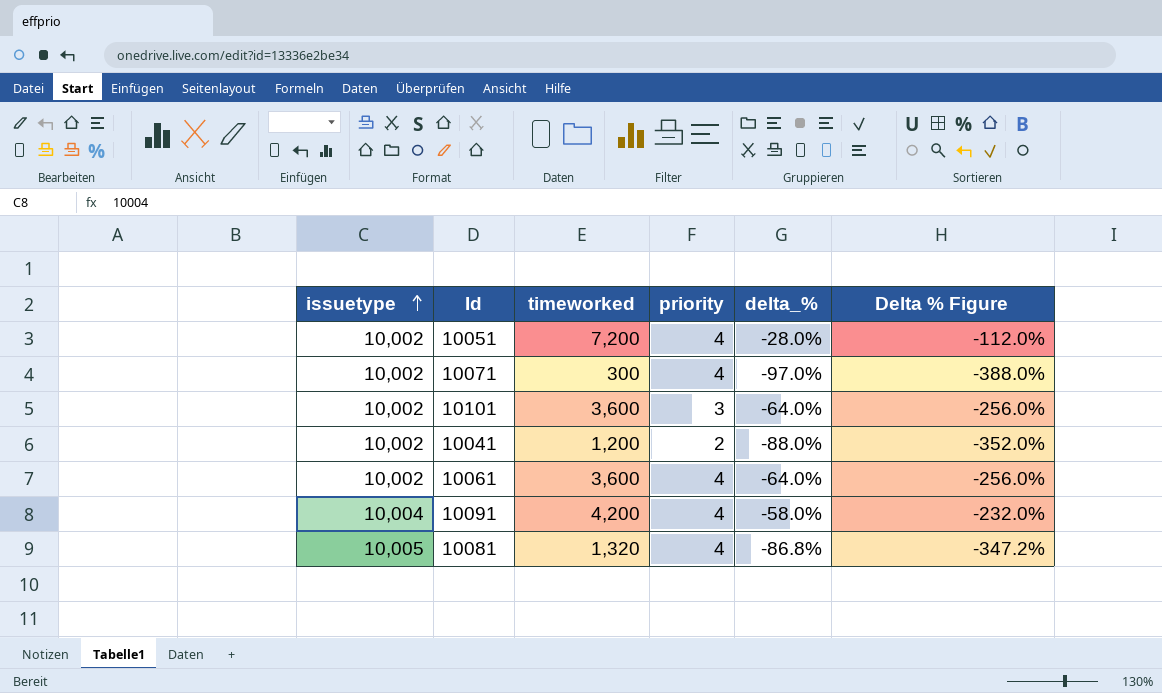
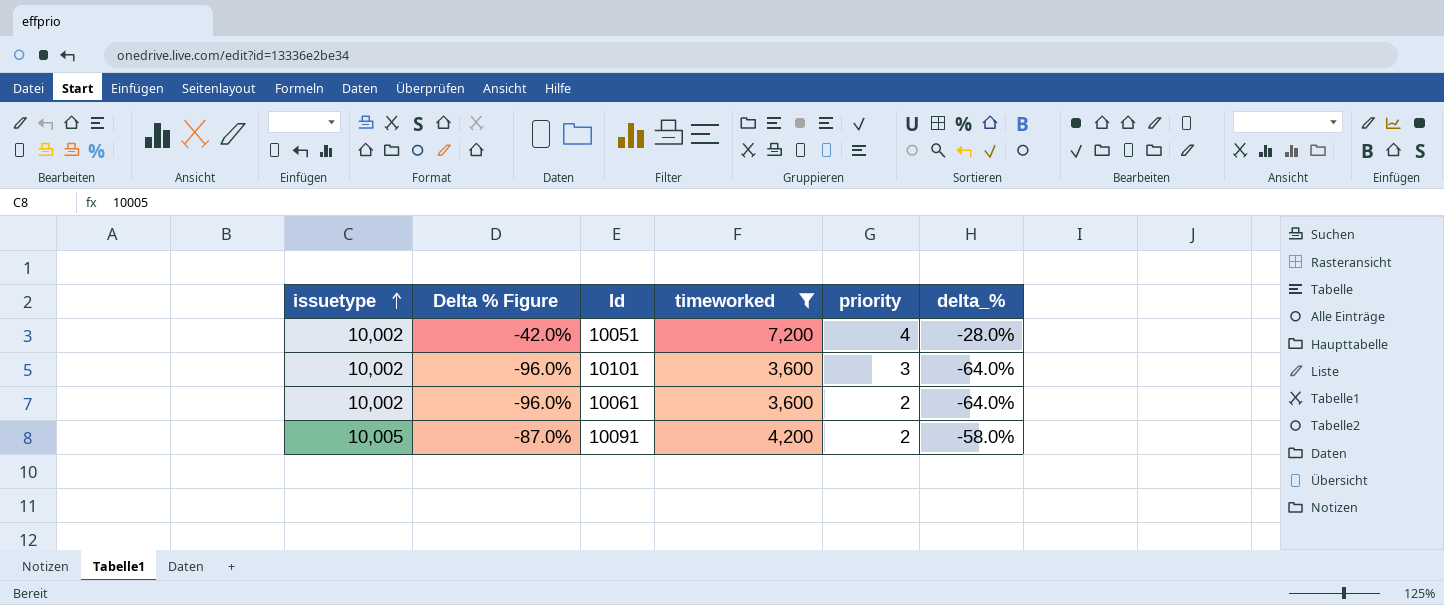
filter: none -> timeworked >= 3,600
column Delta % Figure | formula: [delta_%] * 4 -> [delta_%] * 1.5
column Delta % Figure | position: 6 -> 2
10061 | priority: 4 -> 2
10091 | issuetype: 10,004 -> 10,005
10091 | priority: 4 -> 2

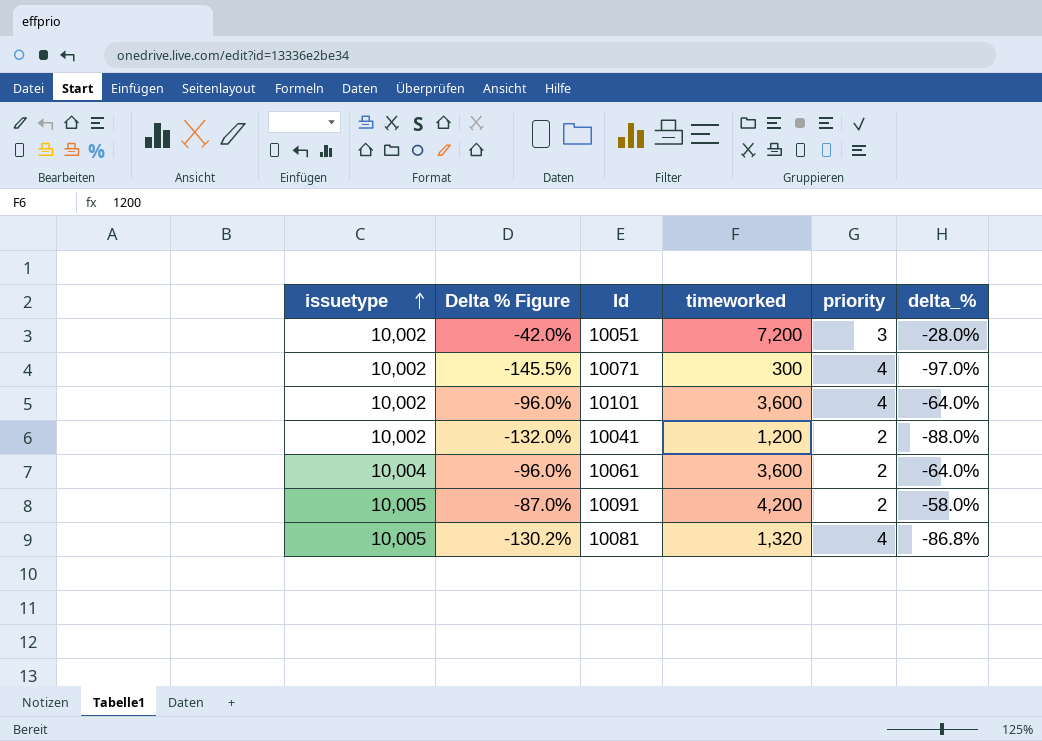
filter: timeworked >= 3,600 -> none
10051 | priority: 4 -> 3
10101 | priority: 3 -> 4
10061 | issuetype: 10,002 -> 10,004

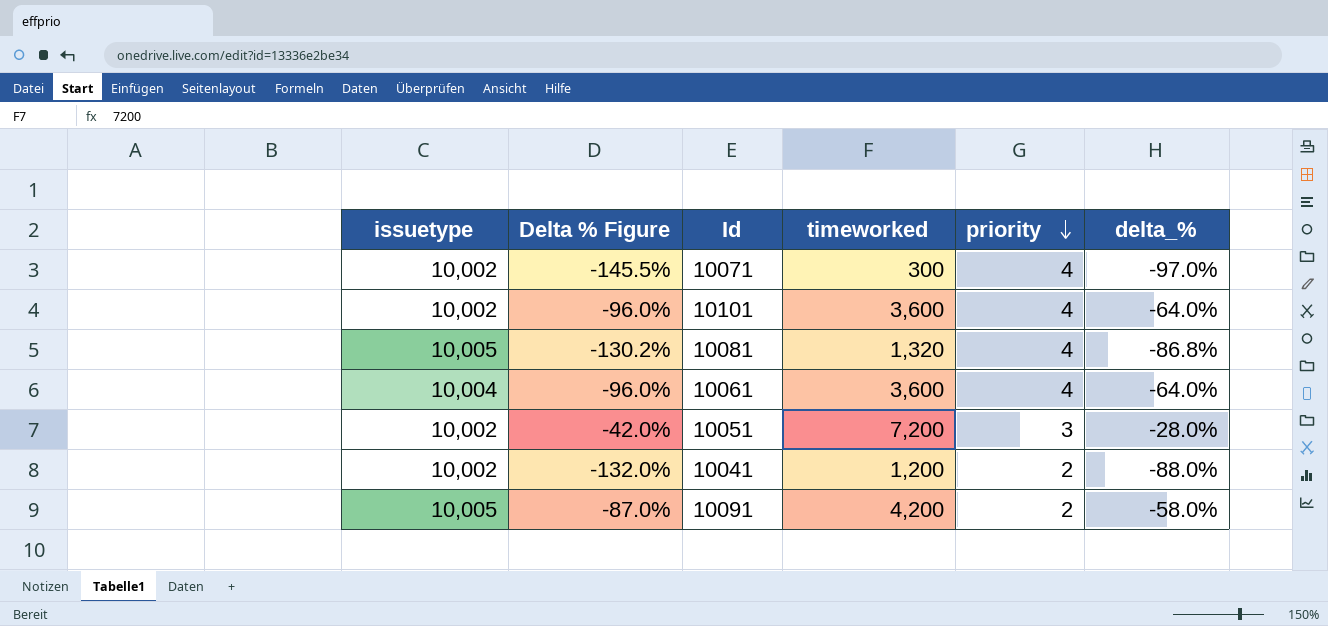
row order: issuetype ascending -> priority descending
10061 | priority: 2 -> 4

